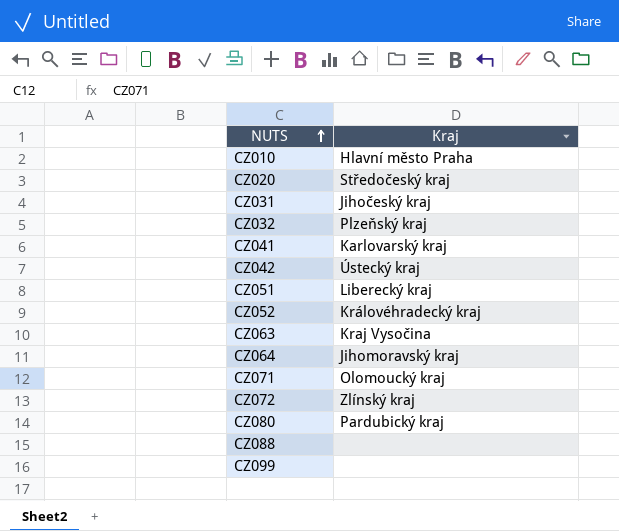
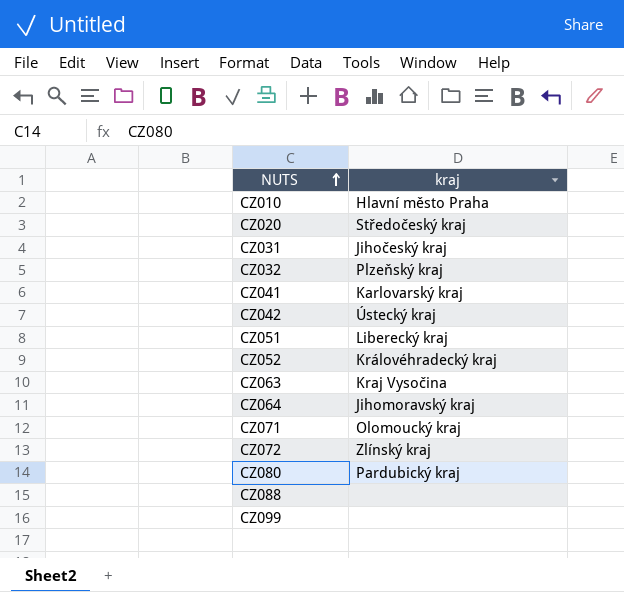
column name: Kraj -> kraj

